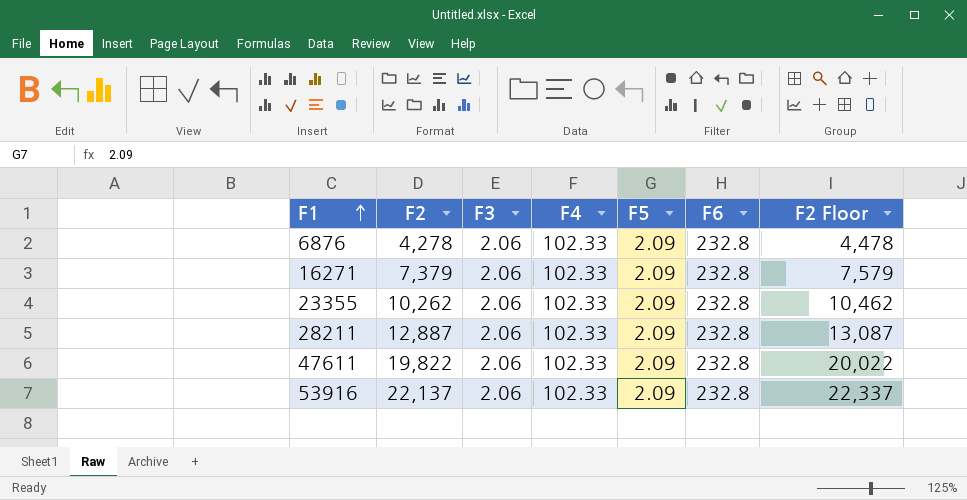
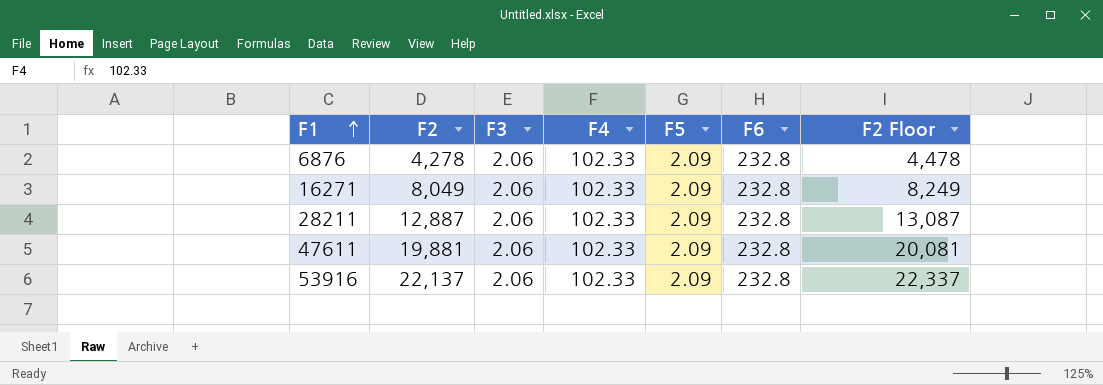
row 23355: 10,262 | 2.06 | 102.33 | 2.09 | 232.8 | 10,462 -> none
16271 | F2: 7,379 -> 8,049
16271 | F2 Floor: 7,579 -> 8,249
47611 | F2: 19,822 -> 19,881
47611 | F2 Floor: 20,022 -> 20,081

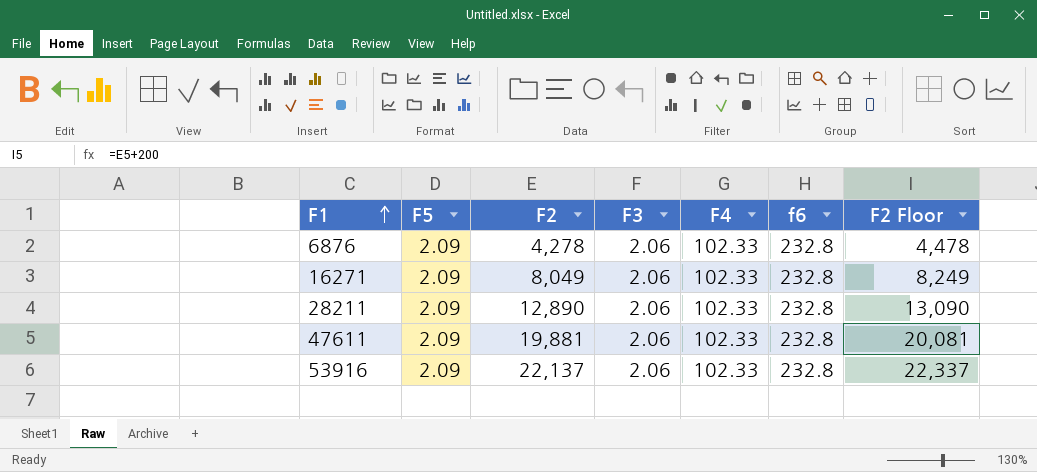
column F5 | position: 5 -> 2
column name: F6 -> f6
28211 | F2: 12,887 -> 12,890
28211 | F2 Floor: 13,087 -> 13,090

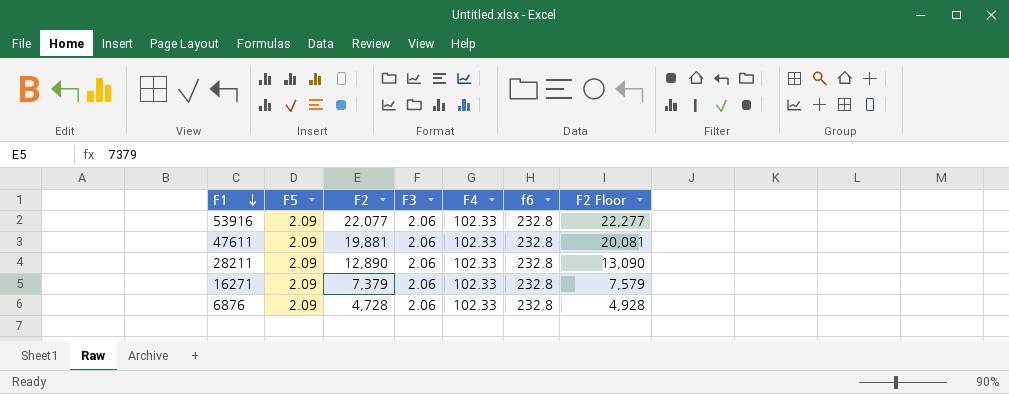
row order: F1 ascending -> F1 descending
53916 | F2: 22,137 -> 22,077
53916 | F2 Floor: 22,337 -> 22,277
16271 | F2: 8,049 -> 7,379
16271 | F2 Floor: 8,249 -> 7,579
6876 | F2: 4,278 -> 4,728
6876 | F2 Floor: 4,478 -> 4,928

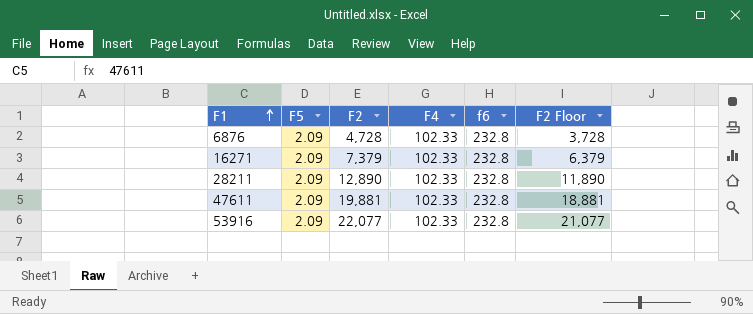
row order: F1 descending -> F1 ascending
column F3 | position: 4 -> none
column F2 Floor | formula: [F2] + 200 -> [F2] - 1000

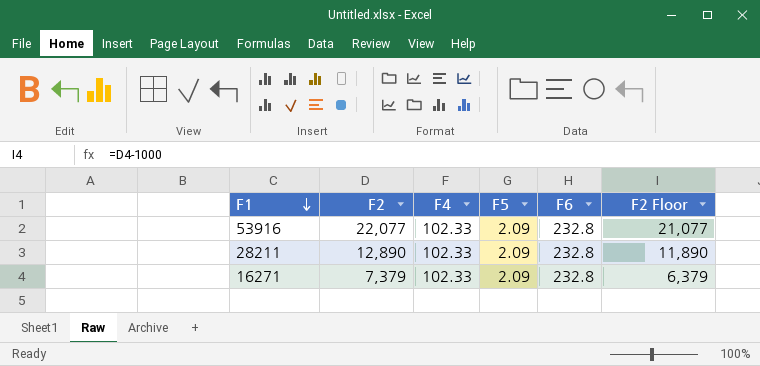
row order: F1 ascending -> F1 descending
column F5 | position: 2 -> 4
column name: f6 -> F6
row 6876: 2.09 | 4,728 | 102.33 | 232.8 | 3,728 -> none
row 47611: 2.09 | 19,881 | 102.33 | 232.8 | 18,881 -> none

